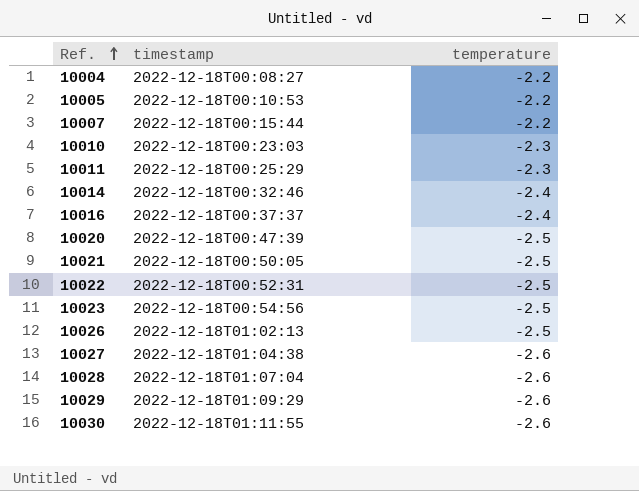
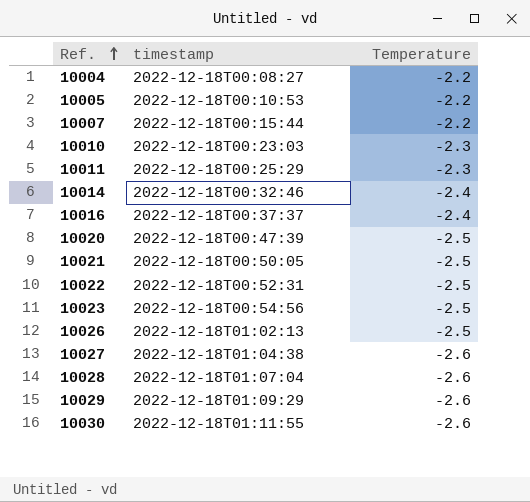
column name: temperature -> Temperature

